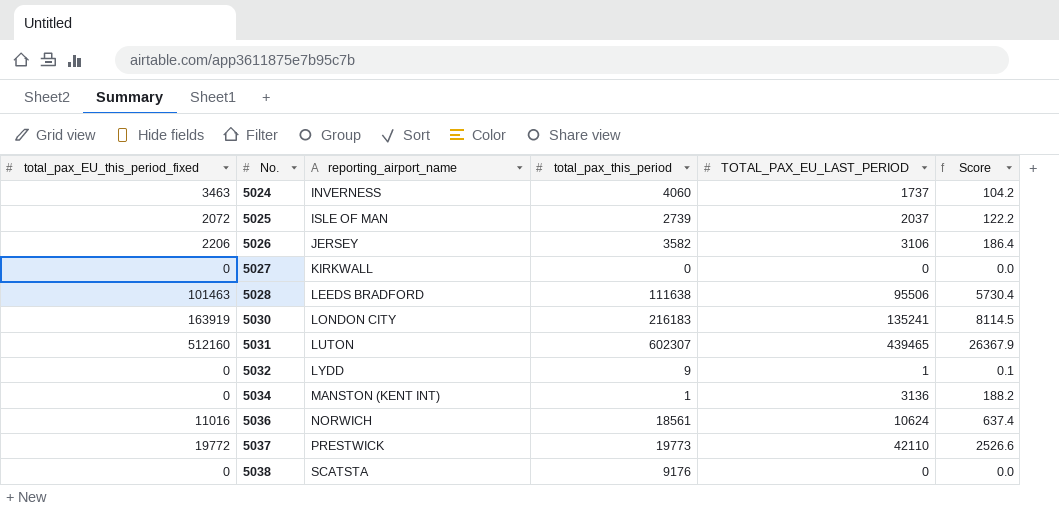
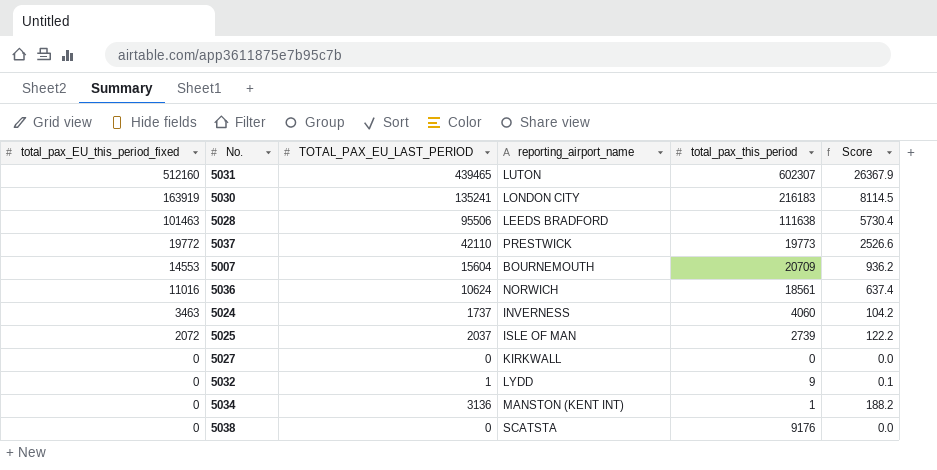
row order: No. ascending -> total_pax_EU_this_period_fixed descending
column TOTAL_PAX_EU_LAST_PERIOD | position: 5 -> 3
row 5026: 2206 | JERSEY | 3582 | 3106 | 186.4 -> none
row 5007: none -> 14553 | 15604 | BOURNEMOUTH | 20709 | 936.2

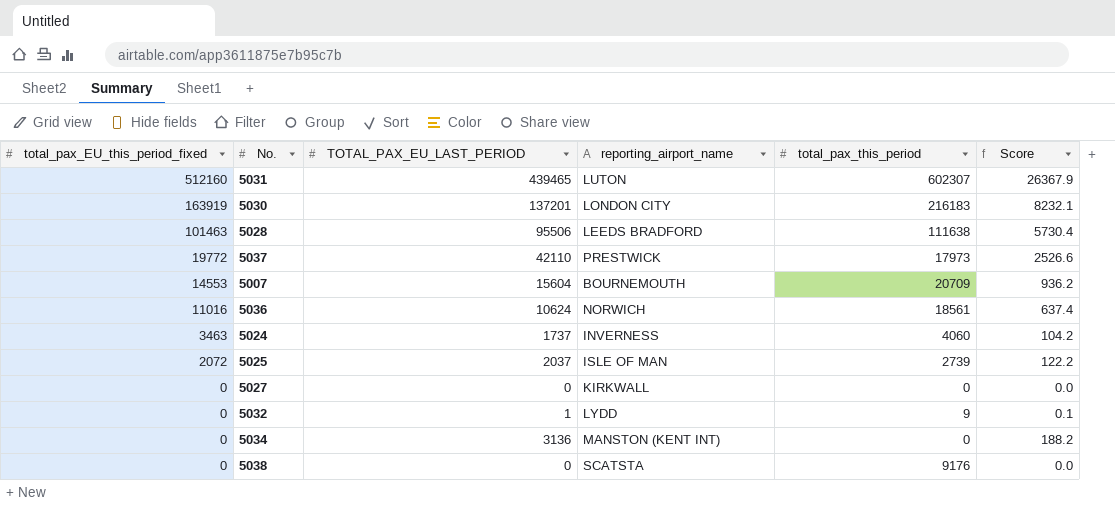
5030 | TOTAL_PAX_EU_LAST_PERIOD: 135241 -> 137201
5030 | Score: 8114.5 -> 8232.1
5037 | total_pax_this_period: 19773 -> 17973
5034 | total_pax_this_period: 1 -> 0

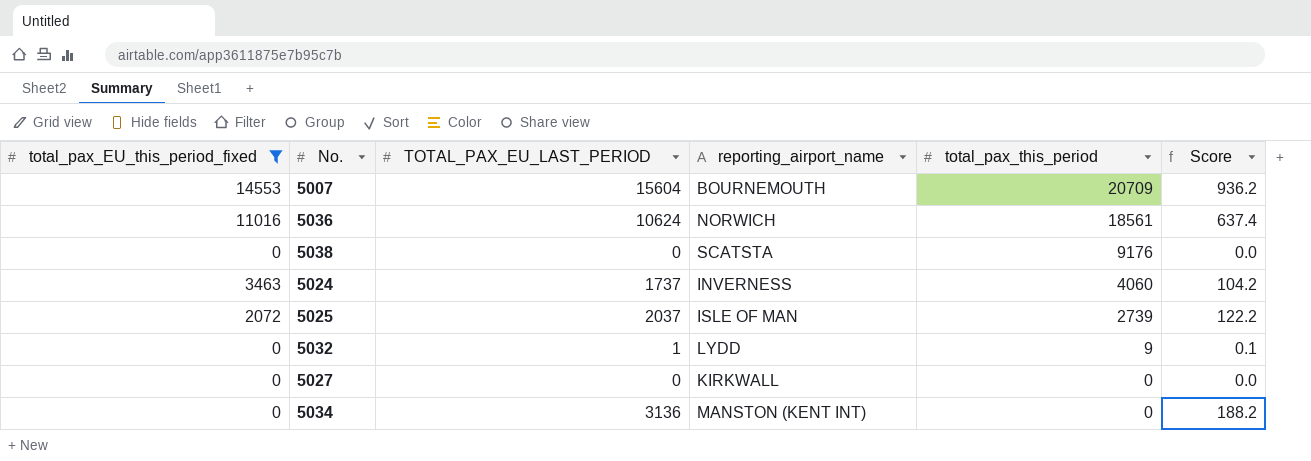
filter: none -> total_pax_EU_this_period_fixed <= 14553
row order: total_pax_EU_this_period_fixed descending -> total_pax_this_period descending

